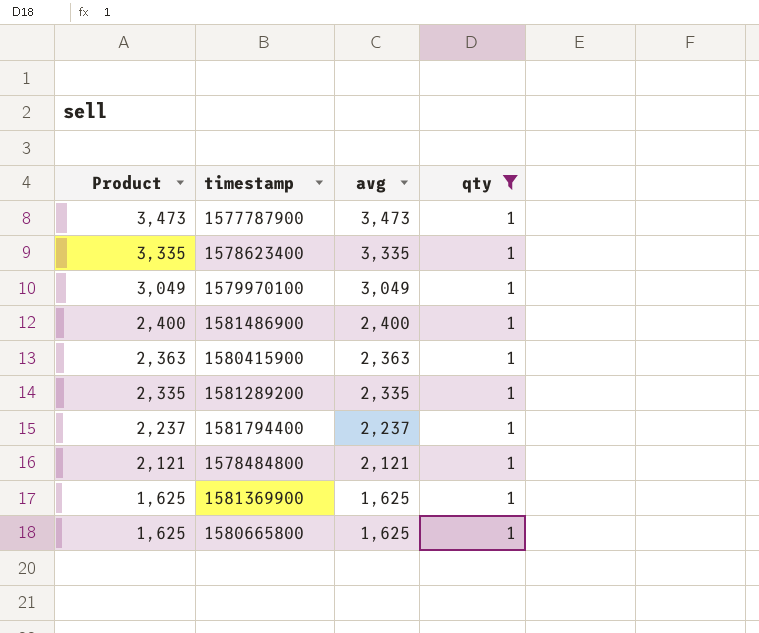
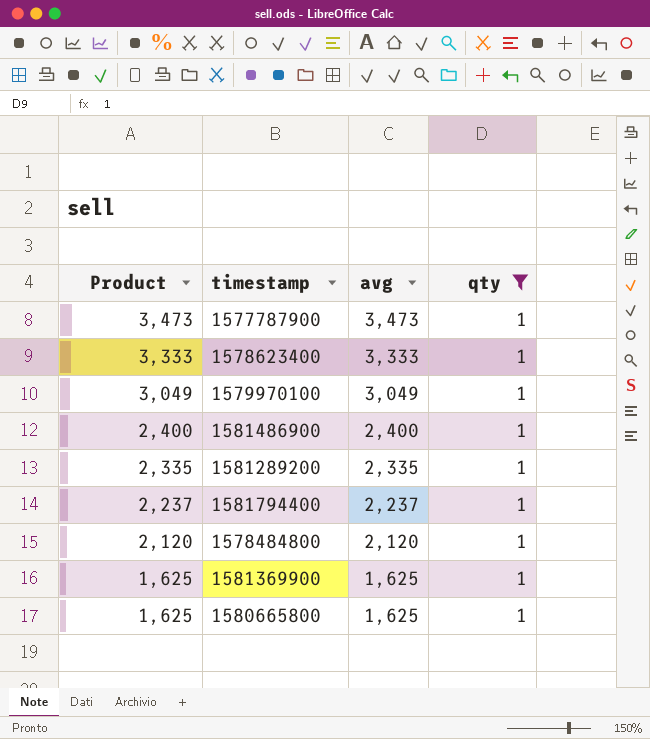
row 1580415900: 2,363 | 2,363 | 1 -> none
1578623400 | Product: 3,335 -> 3,333
1578623400 | avg: 3,335 -> 3,333
1578484800 | Product: 2,121 -> 2,120
1578484800 | avg: 2,121 -> 2,120

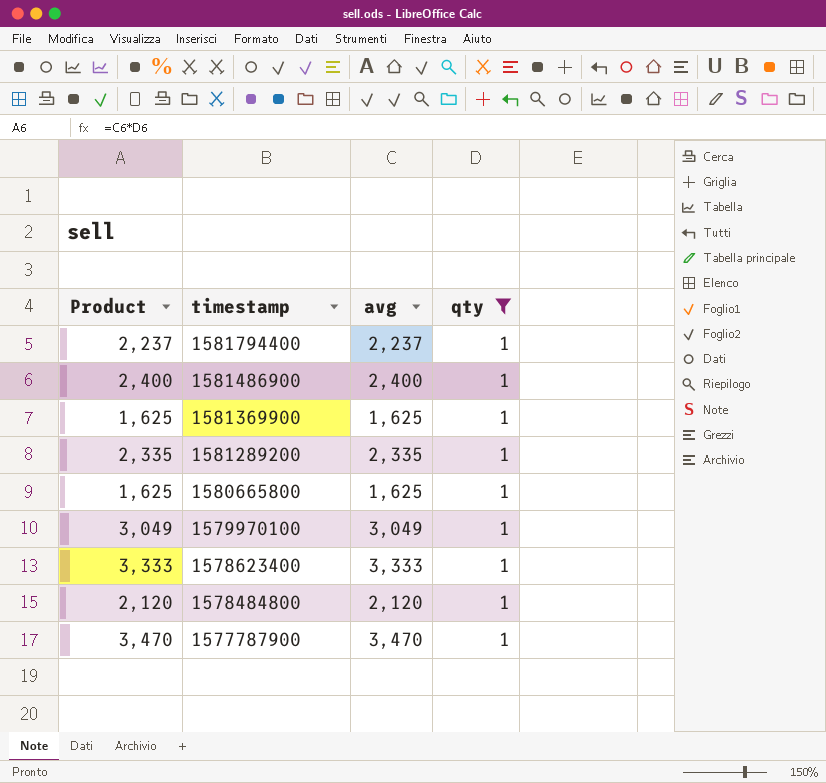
row order: Product descending -> timestamp descending
1577787900 | Product: 3,473 -> 3,470
1577787900 | avg: 3,473 -> 3,470

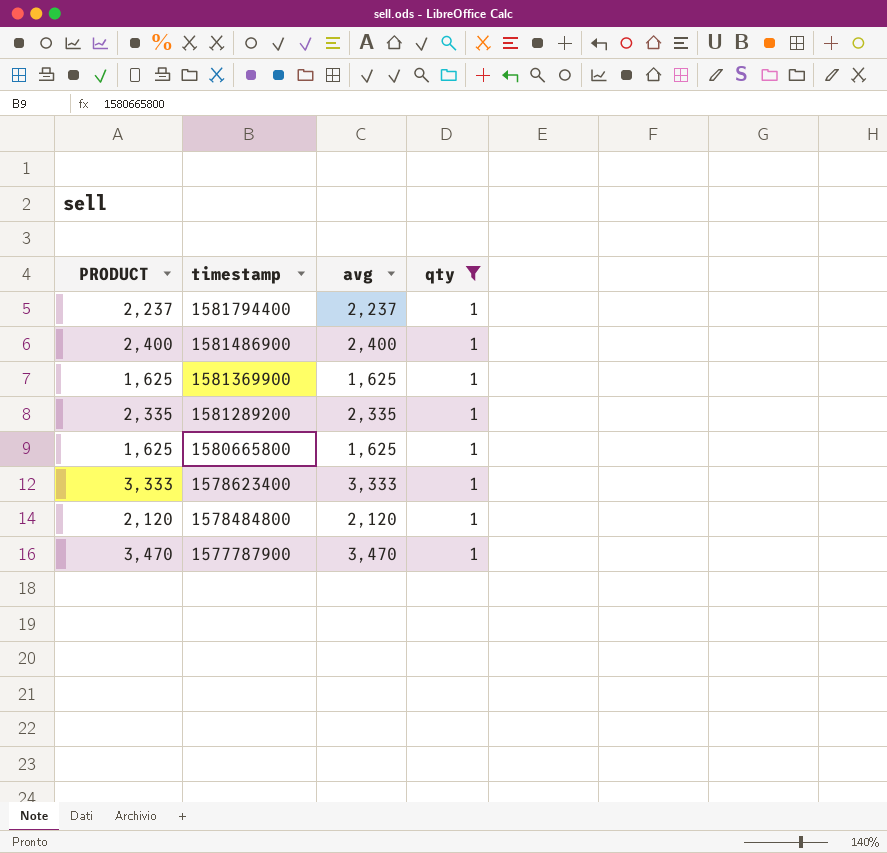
column name: Product -> PRODUCT
row 1579970100: 3,049 | 3,049 | 1 -> none

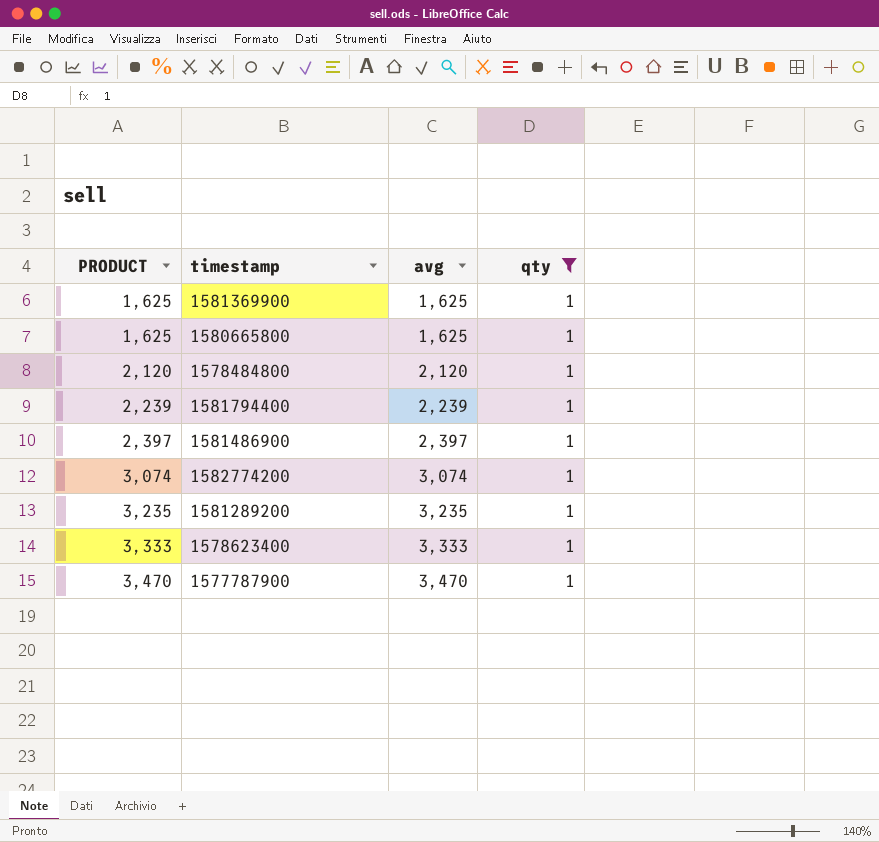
row order: timestamp descending -> PRODUCT ascending
1581794400 | PRODUCT: 2,237 -> 2,239
1581794400 | avg: 2,237 -> 2,239
1581486900 | PRODUCT: 2,400 -> 2,397
1581486900 | avg: 2,400 -> 2,397
row 1582774200: none -> 3,074 | 3,074 | 1
1581289200 | PRODUCT: 2,335 -> 3,235
1581289200 | avg: 2,335 -> 3,235

